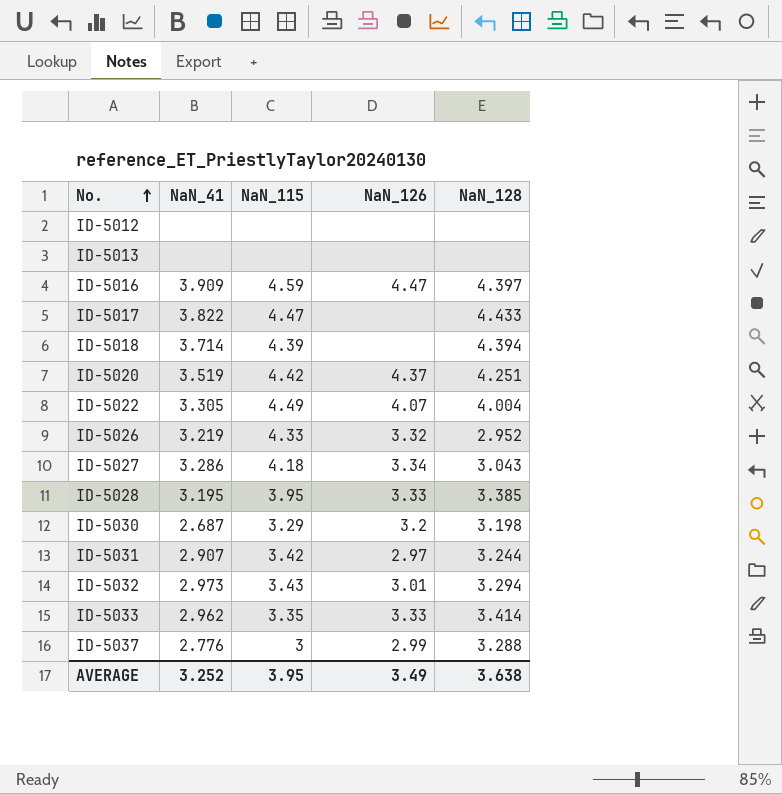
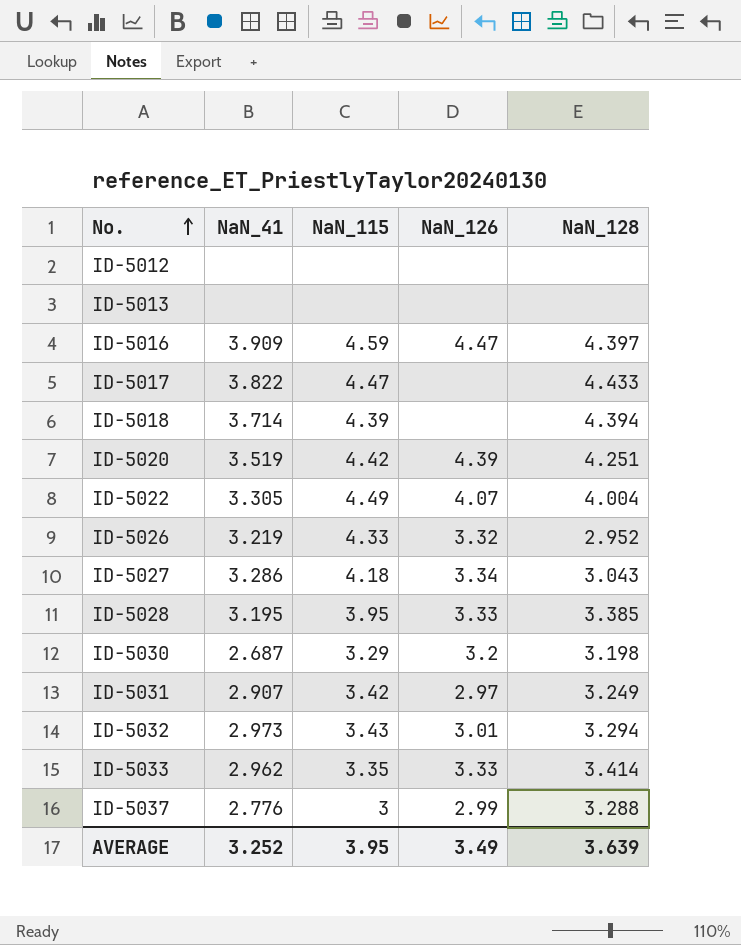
ID-5020 | NaN_126: 4.37 -> 4.39
ID-5031 | NaN_128: 3.244 -> 3.249
AVERAGE | NaN_128: 3.638 -> 3.639

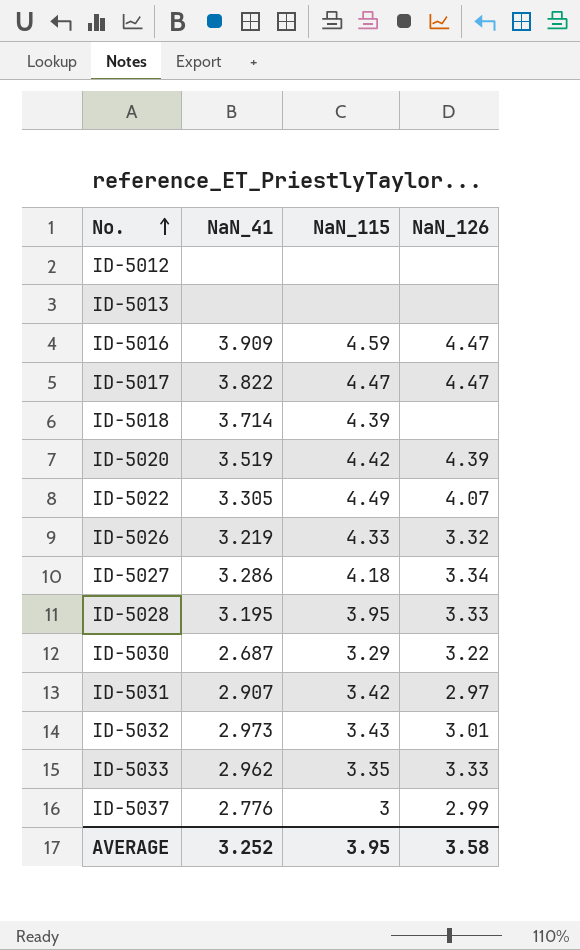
column NaN_128 | position: 5 -> none
ID-5017 | NaN_126: none -> 4.47
ID-5030 | NaN_126: 3.2 -> 3.22
AVERAGE | NaN_126: 3.49 -> 3.58

